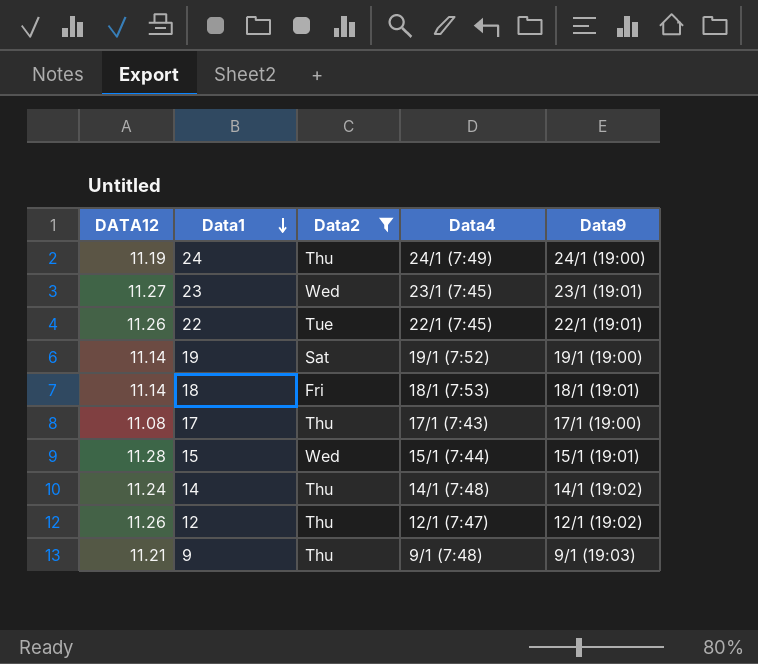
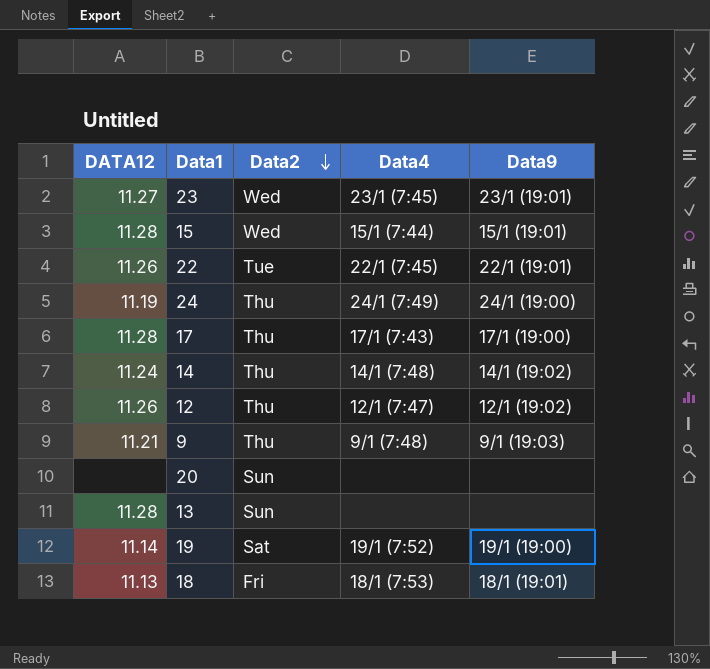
filter: Data2 != Sun -> none
row order: Data1 descending -> Data2 descending
17 | DATA12: 11.08 -> 11.28
18 | DATA12: 11.14 -> 11.13

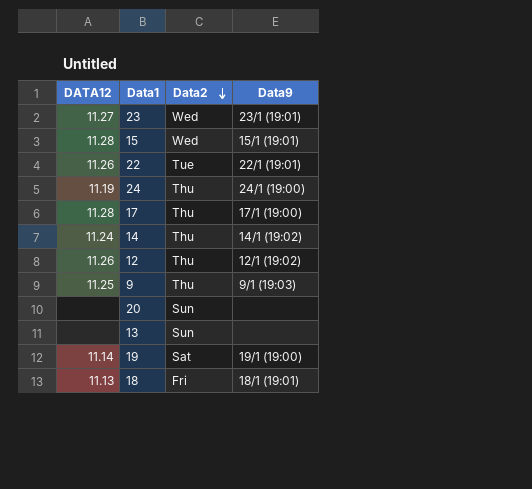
column Data4 | position: 4 -> none
9 | DATA12: 11.21 -> 11.25
13 | DATA12: 11.28 -> none

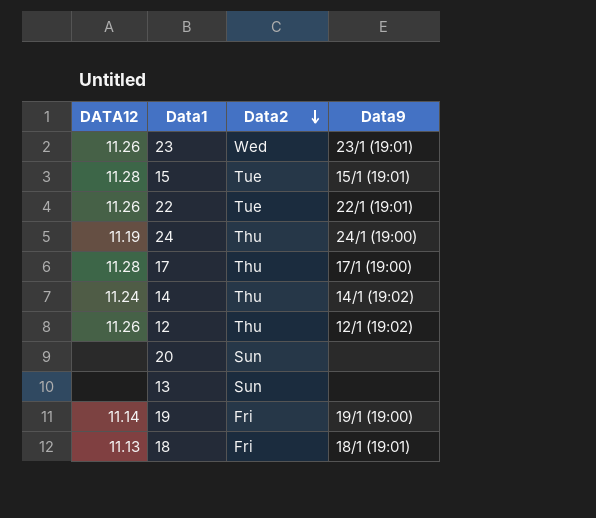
row 9: 11.25 | Thu | 9/1 (19:03) -> none
23 | DATA12: 11.27 -> 11.26
15 | Data2: Wed -> Tue
19 | Data2: Sat -> Fri

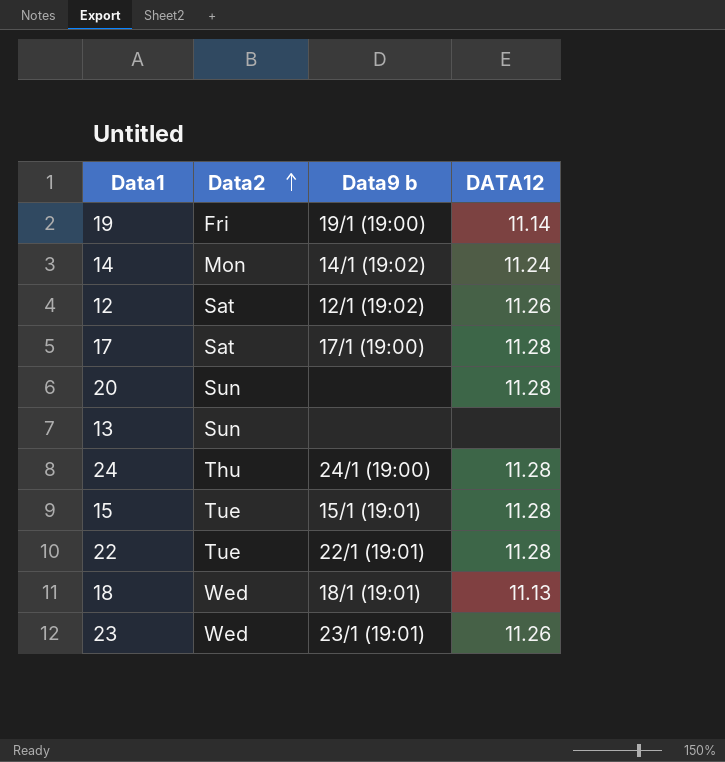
row order: Data2 descending -> Data2 ascending
column name: Data9 -> Data9 b
column DATA12 | position: 1 -> 4
14 | Data2: Thu -> Mon
12 | Data2: Thu -> Sat
17 | Data2: Thu -> Sat
20 | DATA12: none -> 11.28
24 | DATA12: 11.19 -> 11.28
22 | DATA12: 11.26 -> 11.28
18 | Data2: Fri -> Wed

